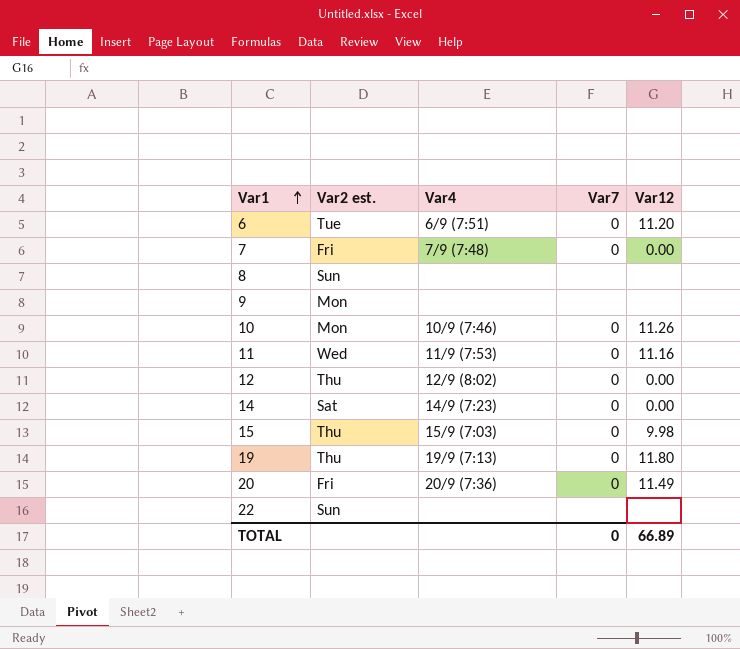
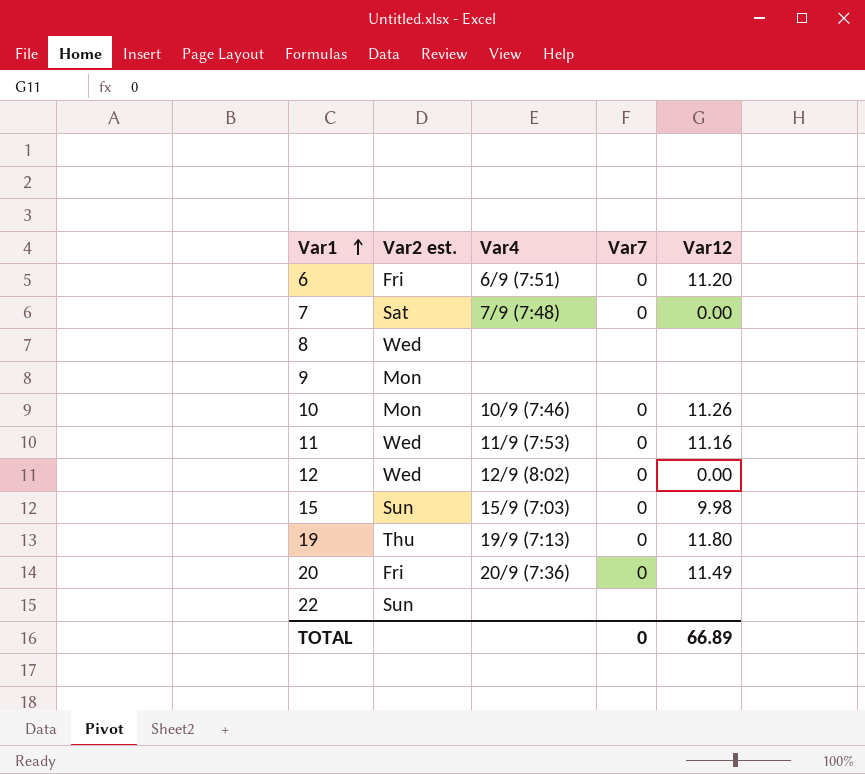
row 14: Sat | 14/9 (7:23) | 0 | 0.00 -> none
6 | Var2 est.: Tue -> Fri
7 | Var2 est.: Fri -> Sat
8 | Var2 est.: Sun -> Wed
12 | Var2 est.: Thu -> Wed
15 | Var2 est.: Thu -> Sun

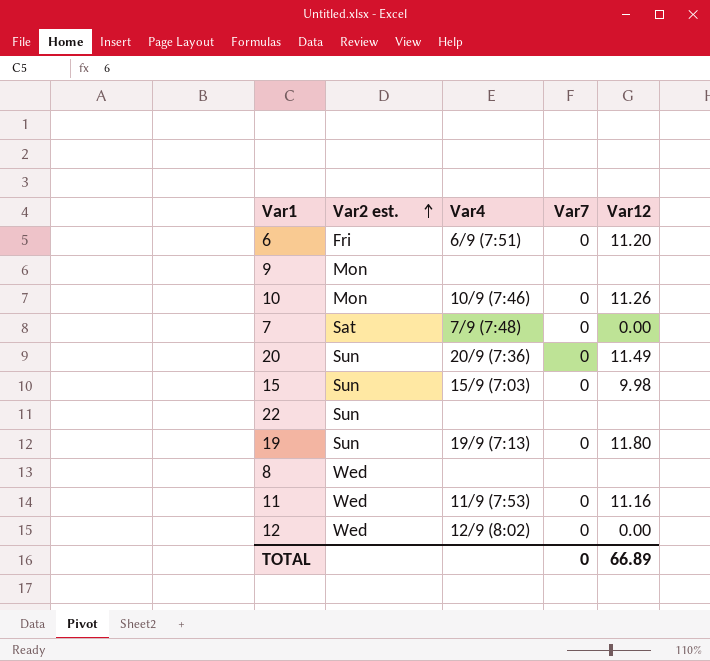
row order: Var1 ascending -> Var2 est. ascending
20 | Var2 est.: Fri -> Sun
19 | Var2 est.: Thu -> Sun

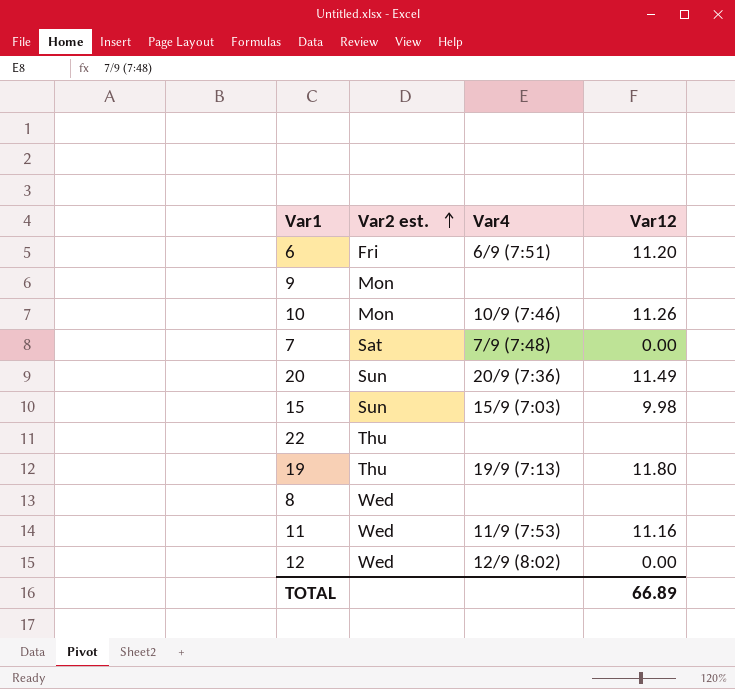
column Var7 | position: 4 -> none
22 | Var2 est.: Sun -> Thu
19 | Var2 est.: Sun -> Thu

